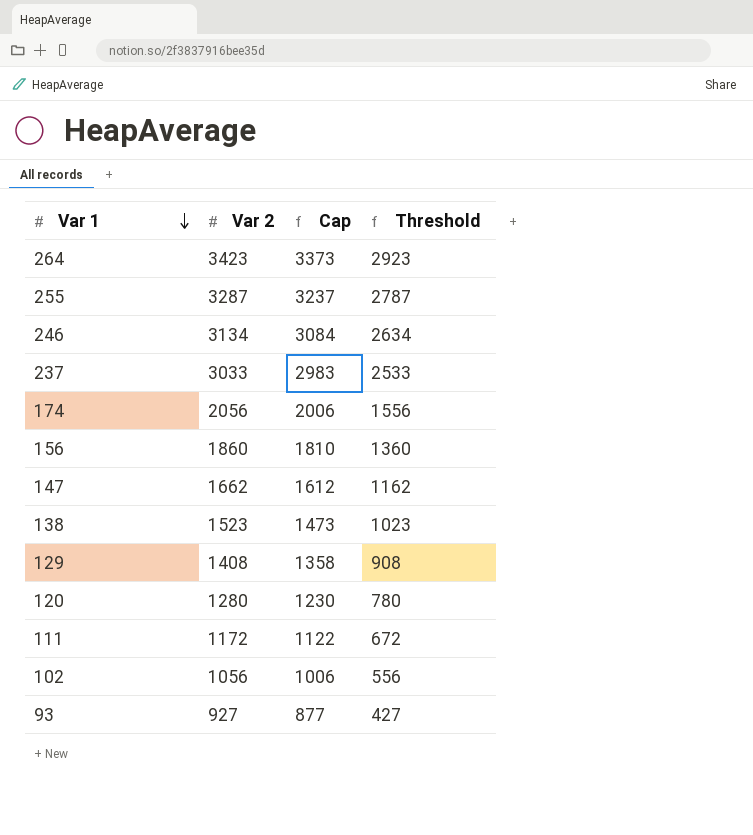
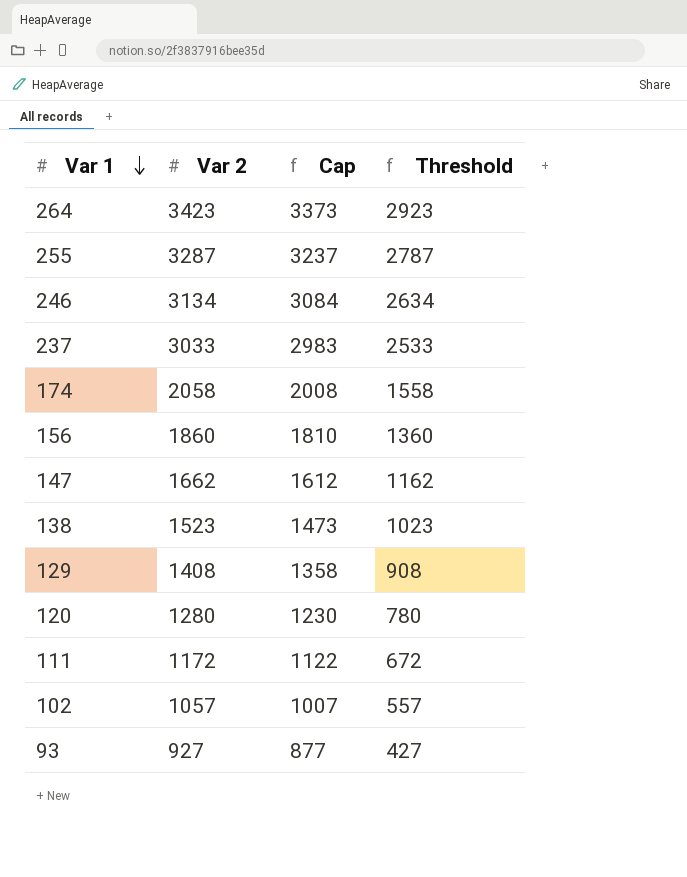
174 | Var 2: 2056 -> 2058
174 | Cap: 2006 -> 2008
174 | Threshold: 1556 -> 1558
102 | Var 2: 1056 -> 1057
102 | Cap: 1006 -> 1007
102 | Threshold: 556 -> 557

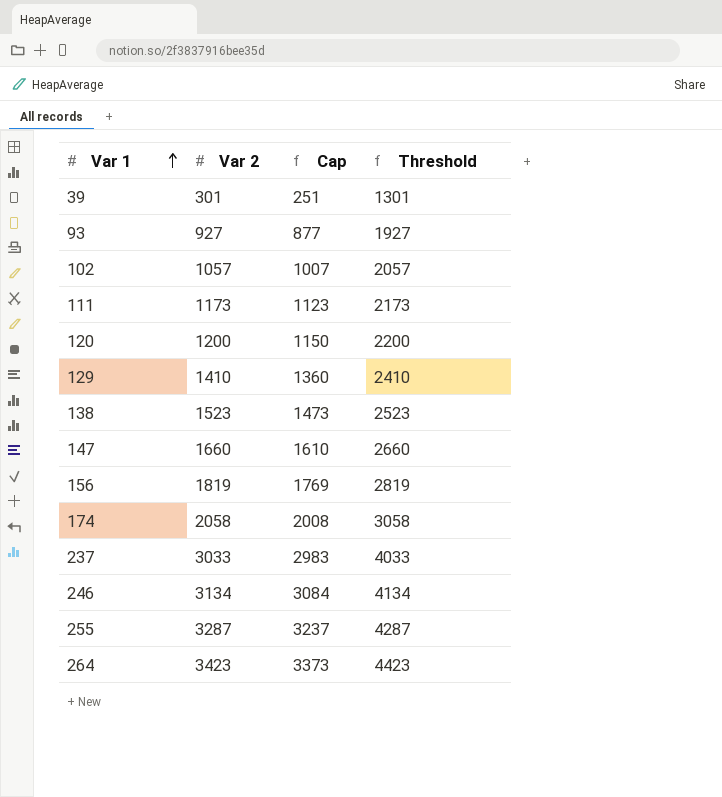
row order: Var 1 descending -> Var 1 ascending
column Threshold | formula: [Var 2] - 500 -> [Var 2] + 1000
row 39: none -> 301 | 251 | 1301
111 | Var 2: 1172 -> 1173
111 | Cap: 1122 -> 1123
120 | Var 2: 1280 -> 1200
120 | Cap: 1230 -> 1150
129 | Var 2: 1408 -> 1410
129 | Cap: 1358 -> 1360
147 | Var 2: 1662 -> 1660
147 | Cap: 1612 -> 1610
156 | Var 2: 1860 -> 1819
156 | Cap: 1810 -> 1769

